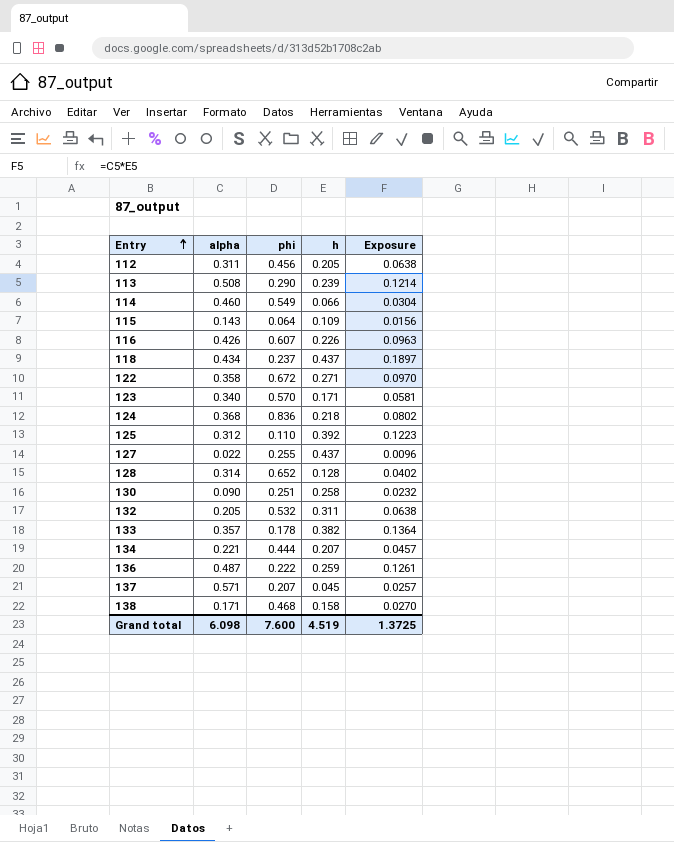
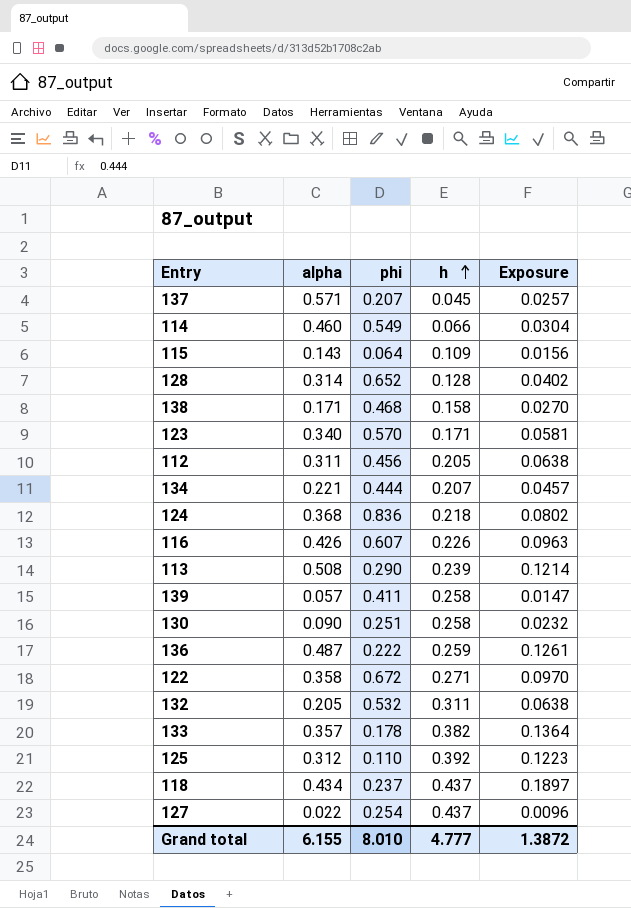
row order: Entry ascending -> h ascending
row 139: none -> 0.057 | 0.411 | 0.258 | 0.0147
127 | phi: 0.255 -> 0.254
Grand total | alpha: 6.098 -> 6.155
Grand total | phi: 7.600 -> 8.010
Grand total | h: 4.519 -> 4.777
Grand total | Exposure: 1.3725 -> 1.3872

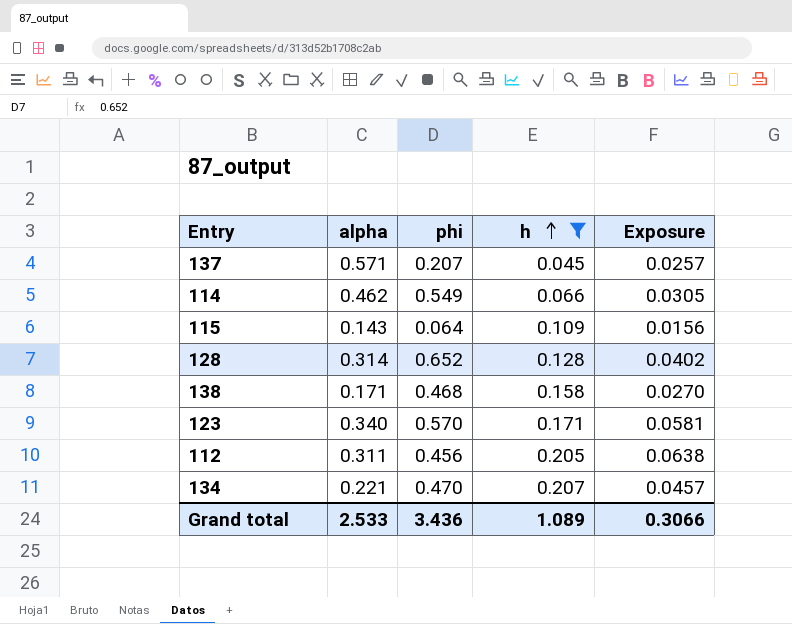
filter: none -> h <= 0.207
114 | alpha: 0.460 -> 0.462
114 | Exposure: 0.0304 -> 0.0305
134 | phi: 0.444 -> 0.470
Grand total | alpha: 6.155 -> 2.533
Grand total | phi: 8.010 -> 3.436
Grand total | h: 4.777 -> 1.089
Grand total | Exposure: 1.3872 -> 0.3066

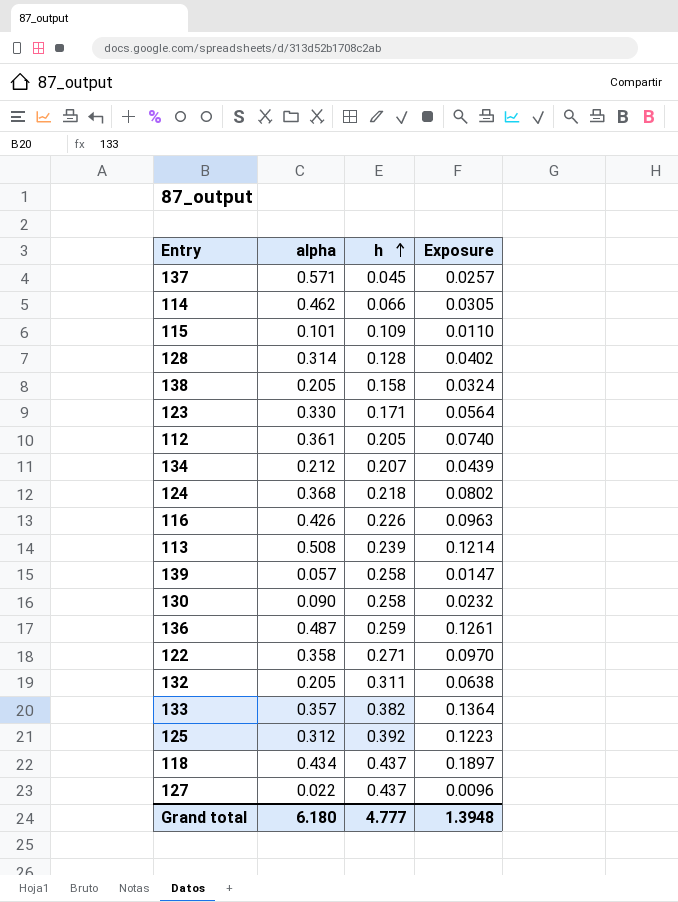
filter: h <= 0.207 -> none
column phi | position: 3 -> none
115 | alpha: 0.143 -> 0.101
115 | Exposure: 0.0156 -> 0.0110
138 | alpha: 0.171 -> 0.205
138 | Exposure: 0.0270 -> 0.0324
123 | alpha: 0.340 -> 0.330
123 | Exposure: 0.0581 -> 0.0564
112 | alpha: 0.311 -> 0.361
112 | Exposure: 0.0638 -> 0.0740
134 | alpha: 0.221 -> 0.212
134 | Exposure: 0.0457 -> 0.0439
Grand total | alpha: 2.533 -> 6.180
Grand total | h: 1.089 -> 4.777
Grand total | Exposure: 0.3066 -> 1.3948

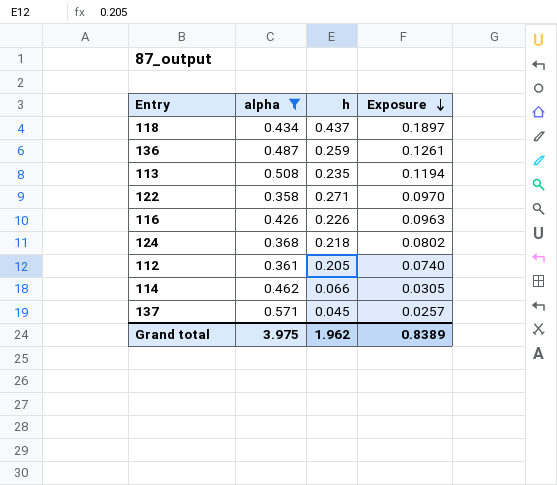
filter: none -> alpha >= 0.358
row order: h ascending -> Exposure descending
113 | h: 0.239 -> 0.235
113 | Exposure: 0.1214 -> 0.1194
Grand total | alpha: 6.180 -> 3.975
Grand total | h: 4.777 -> 1.962
Grand total | Exposure: 1.3948 -> 0.8389

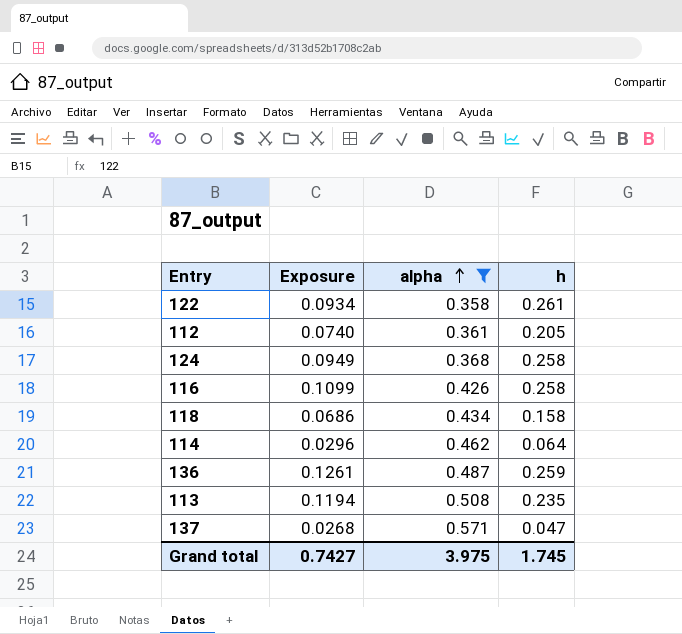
row order: Exposure descending -> alpha ascending
column Exposure | position: 4 -> 2
122 | Exposure: 0.0970 -> 0.0934
122 | h: 0.271 -> 0.261
124 | Exposure: 0.0802 -> 0.0949
124 | h: 0.218 -> 0.258
116 | Exposure: 0.0963 -> 0.1099
116 | h: 0.226 -> 0.258
118 | Exposure: 0.1897 -> 0.0686
118 | h: 0.437 -> 0.158
114 | Exposure: 0.0305 -> 0.0296
114 | h: 0.066 -> 0.064
137 | Exposure: 0.0257 -> 0.0268
137 | h: 0.045 -> 0.047
Grand total | Exposure: 0.8389 -> 0.7427
Grand total | h: 1.962 -> 1.745

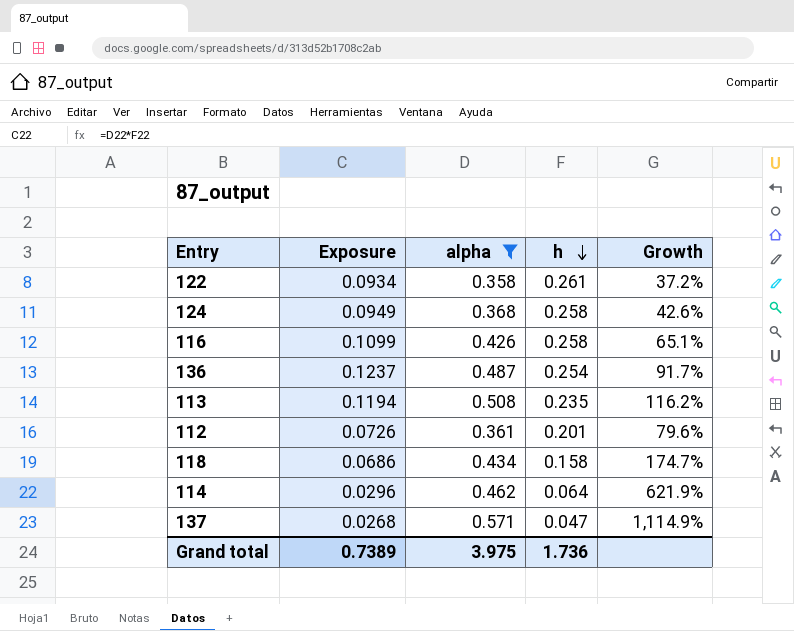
row order: alpha ascending -> h descending
column Growth | formula: none -> ([alpha] - [h]) / [h]
136 | Exposure: 0.1261 -> 0.1237
136 | h: 0.259 -> 0.254
112 | Exposure: 0.0740 -> 0.0726
112 | h: 0.205 -> 0.201
Grand total | Exposure: 0.7427 -> 0.7389
Grand total | h: 1.745 -> 1.736

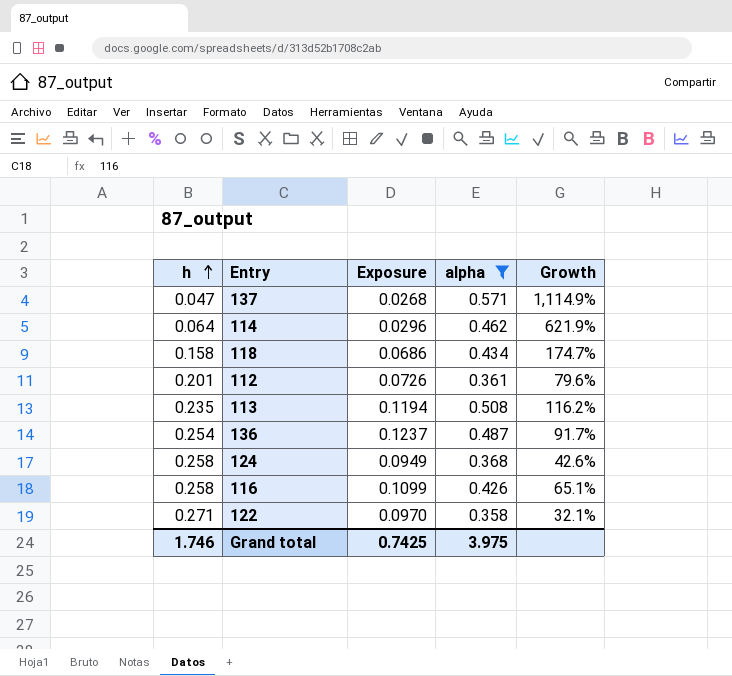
row order: h descending -> h ascending
column h | position: 4 -> 1
122 | h: 0.261 -> 0.271
122 | Exposure: 0.0934 -> 0.0970
122 | Growth: 37.2% -> 32.1%
Grand total | h: 1.736 -> 1.746
Grand total | Exposure: 0.7389 -> 0.7425

